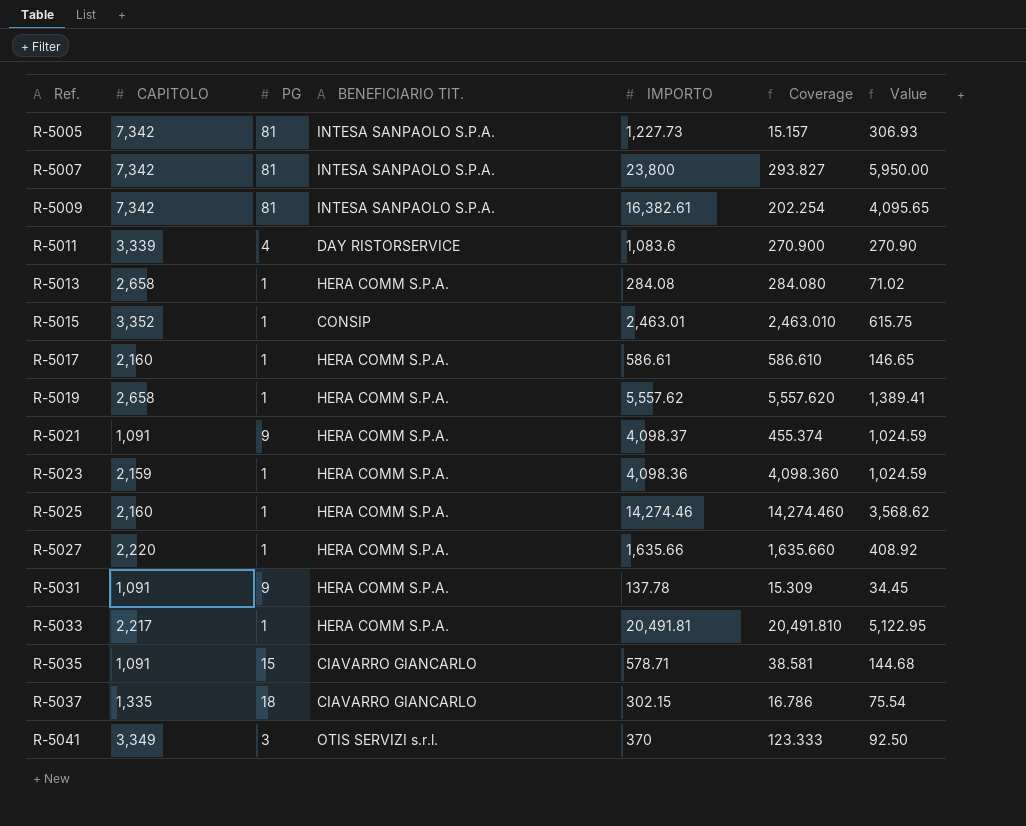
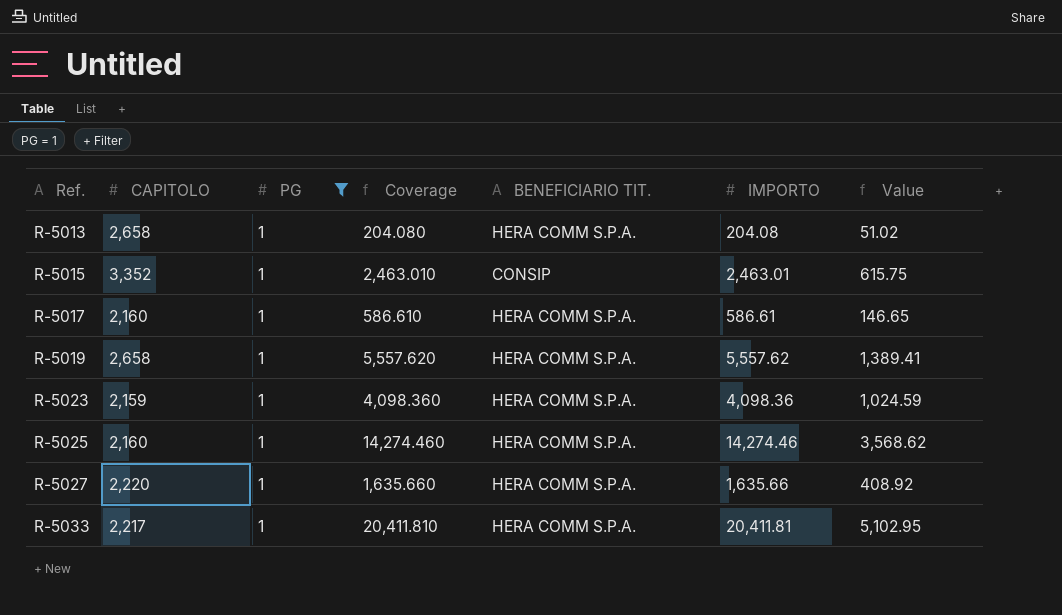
filter: none -> PG = 1
column Coverage | position: 6 -> 4
R-5013 | Coverage: 284.080 -> 204.080
R-5013 | IMPORTO: 284.08 -> 204.08
R-5013 | Value: 71.02 -> 51.02
R-5033 | Coverage: 20,491.810 -> 20,411.810
R-5033 | IMPORTO: 20,491.81 -> 20,411.81
R-5033 | Value: 5,122.95 -> 5,102.95

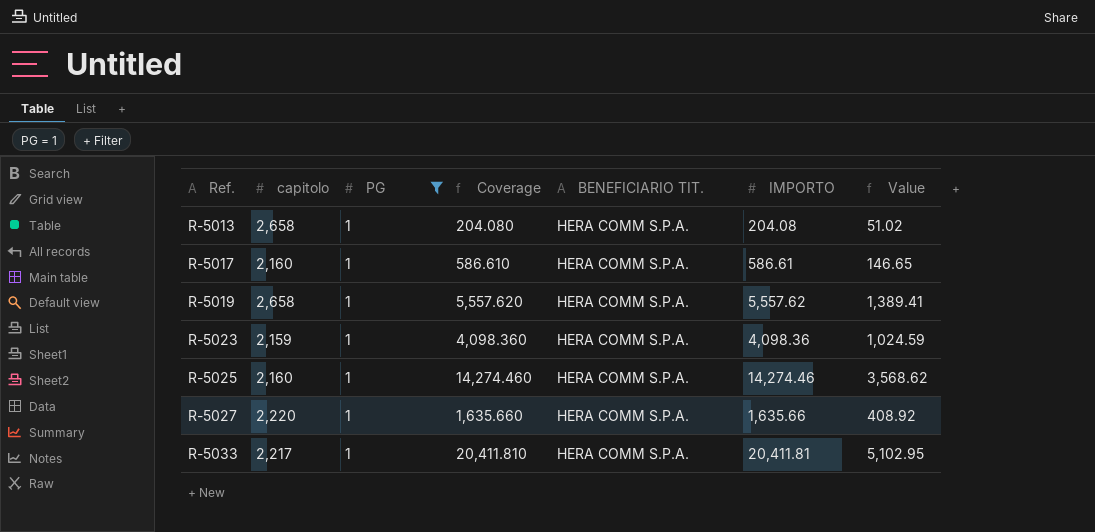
column name: CAPITOLO -> capitolo
row R-5015: 3,352 | 1 | 2,463.010 | CONSIP | 2,463.01 | 615.75 -> none

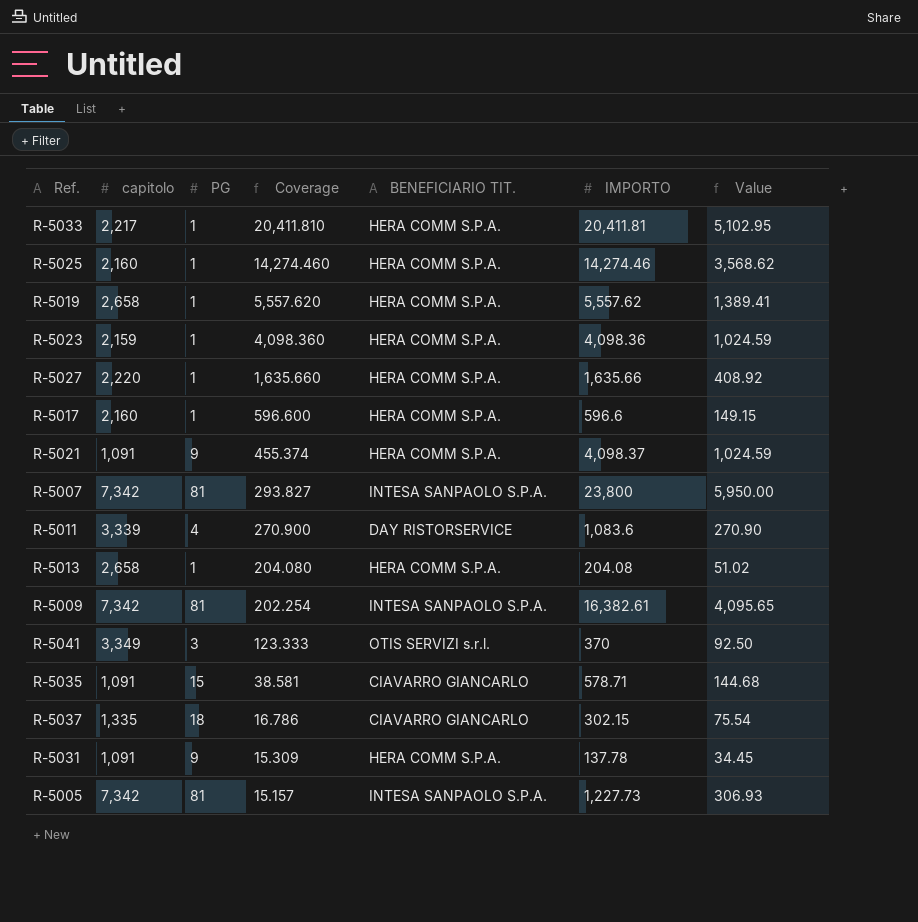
filter: PG = 1 -> none
row order: Ref. ascending -> Coverage descending
R-5017 | Coverage: 586.610 -> 596.600
R-5017 | IMPORTO: 586.61 -> 596.6
R-5017 | Value: 146.65 -> 149.15

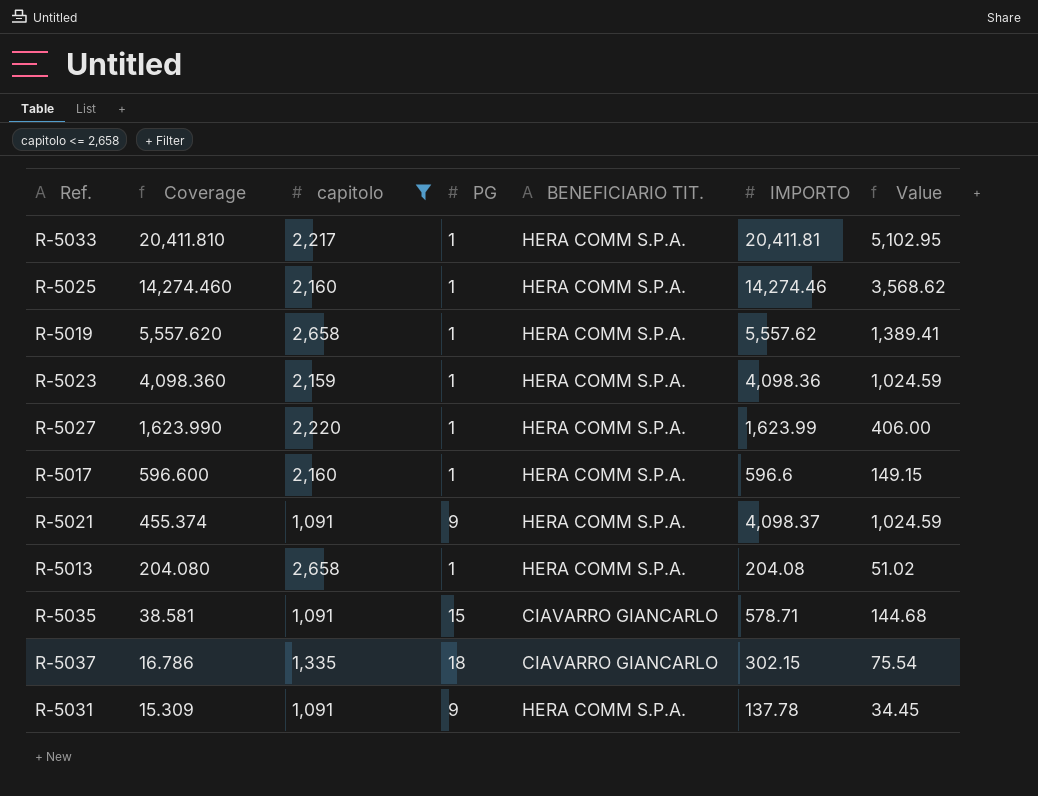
filter: none -> capitolo <= 2,658
column Coverage | position: 4 -> 2
R-5027 | Coverage: 1,635.660 -> 1,623.990
R-5027 | IMPORTO: 1,635.66 -> 1,623.99
R-5027 | Value: 408.92 -> 406.00

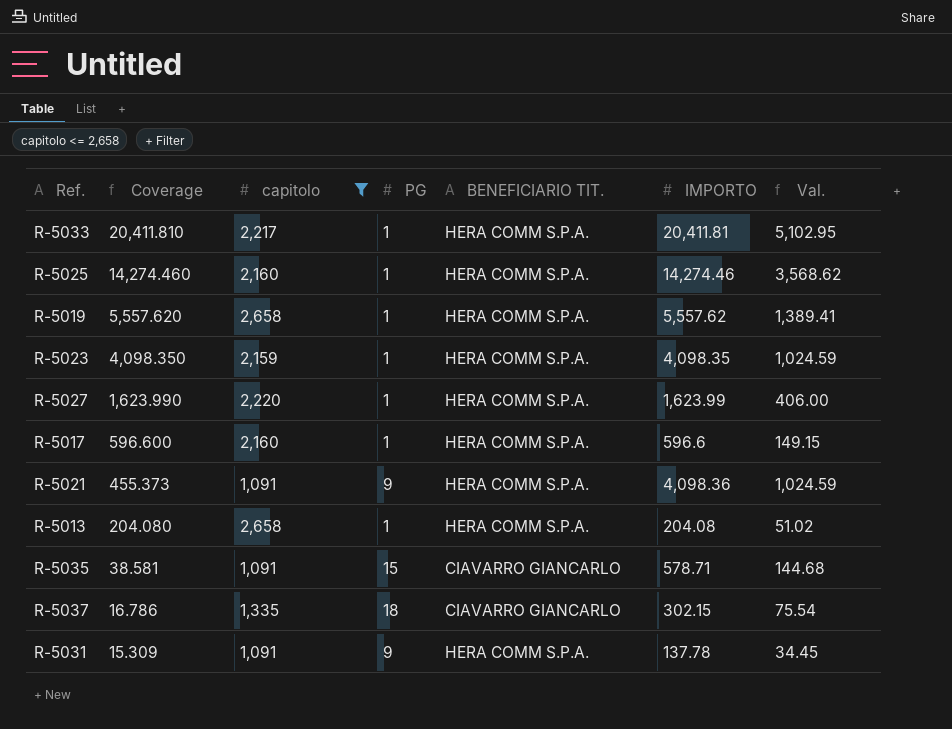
column name: Value -> Val.
R-5023 | Coverage: 4,098.360 -> 4,098.350
R-5023 | IMPORTO: 4,098.36 -> 4,098.35
R-5021 | Coverage: 455.374 -> 455.373
R-5021 | IMPORTO: 4,098.37 -> 4,098.36

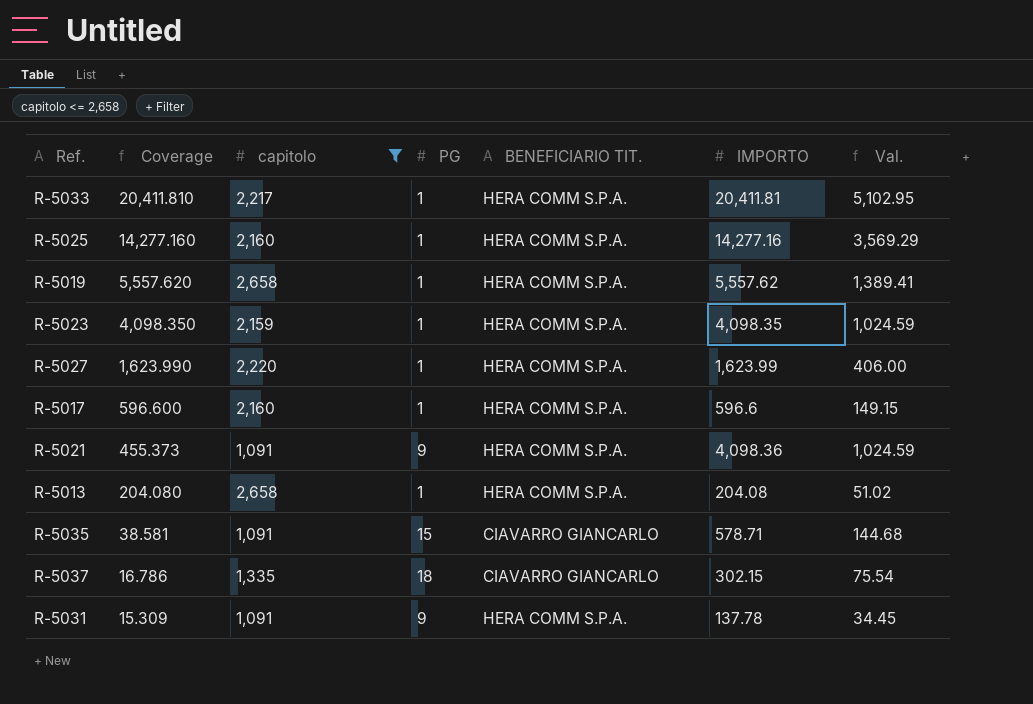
R-5025 | Coverage: 14,274.460 -> 14,277.160
R-5025 | IMPORTO: 14,274.46 -> 14,277.16
R-5025 | Val.: 3,568.62 -> 3,569.29

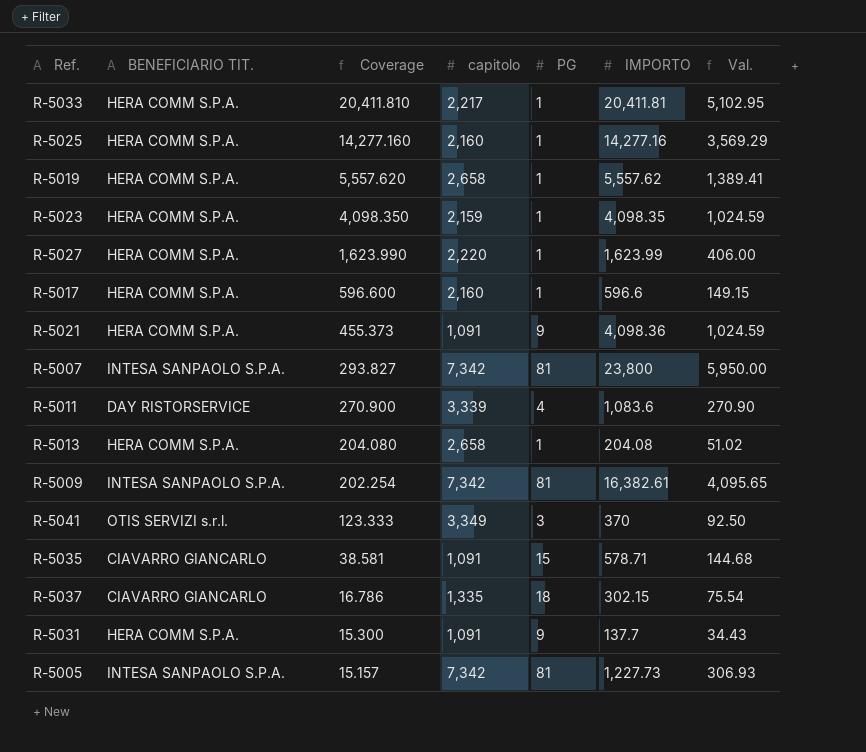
filter: capitolo <= 2,658 -> none
column BENEFICIARIO TIT. | position: 5 -> 2
R-5031 | Coverage: 15.309 -> 15.300
R-5031 | IMPORTO: 137.78 -> 137.7
R-5031 | Val.: 34.45 -> 34.43

